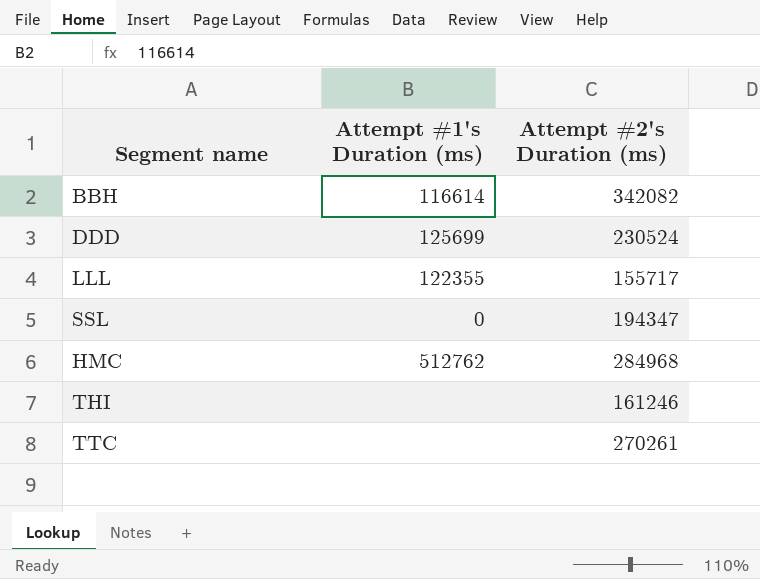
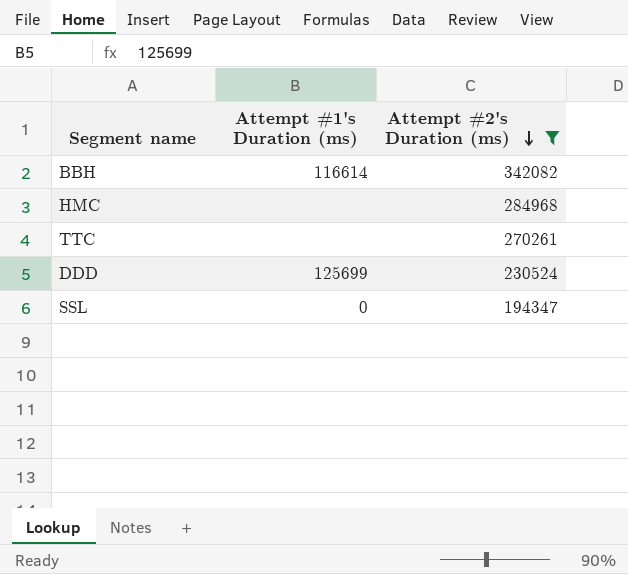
filter: none -> Attempt #2's Duration (ms) >= 194347
row order: none -> Attempt #2's Duration (ms) descending
HMC | Attempt #1's Duration (ms): 512762 -> none

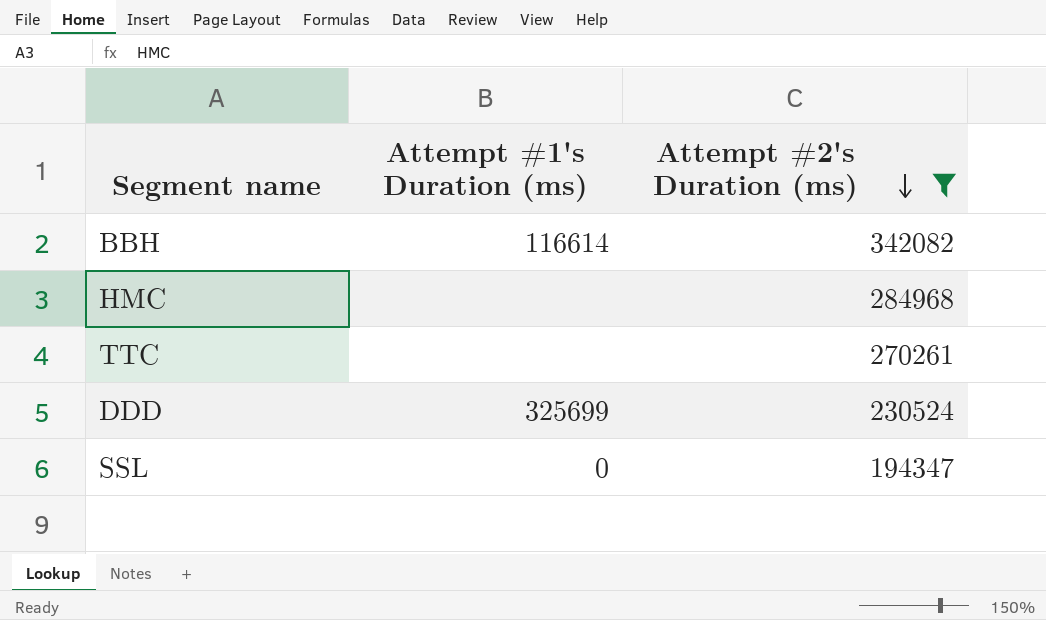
DDD | Attempt #1's Duration (ms): 125699 -> 325699

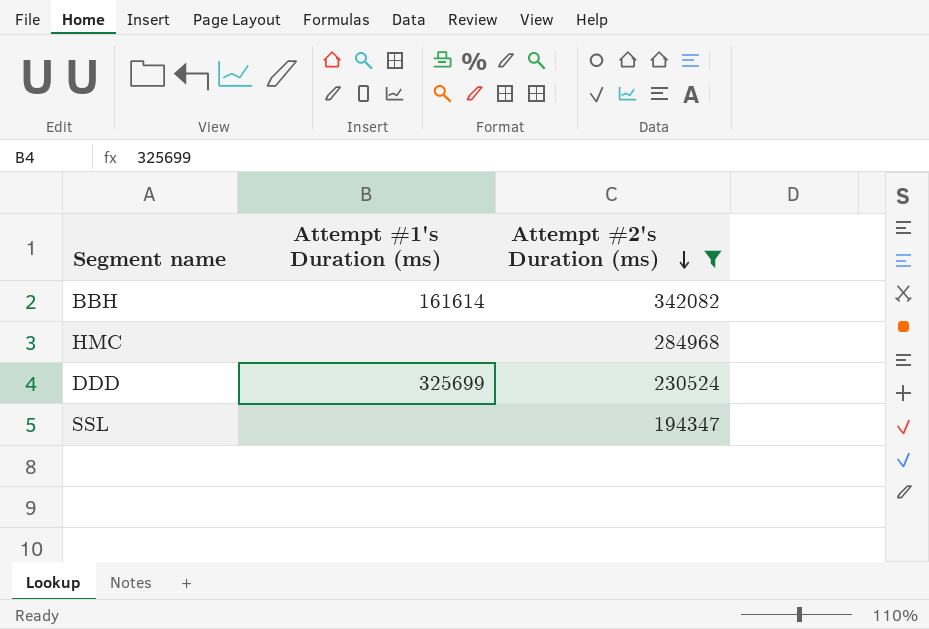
row TTC: none | 270261 -> none
BBH | Attempt #1's Duration (ms): 116614 -> 161614
SSL | Attempt #1's Duration (ms): 0 -> none

